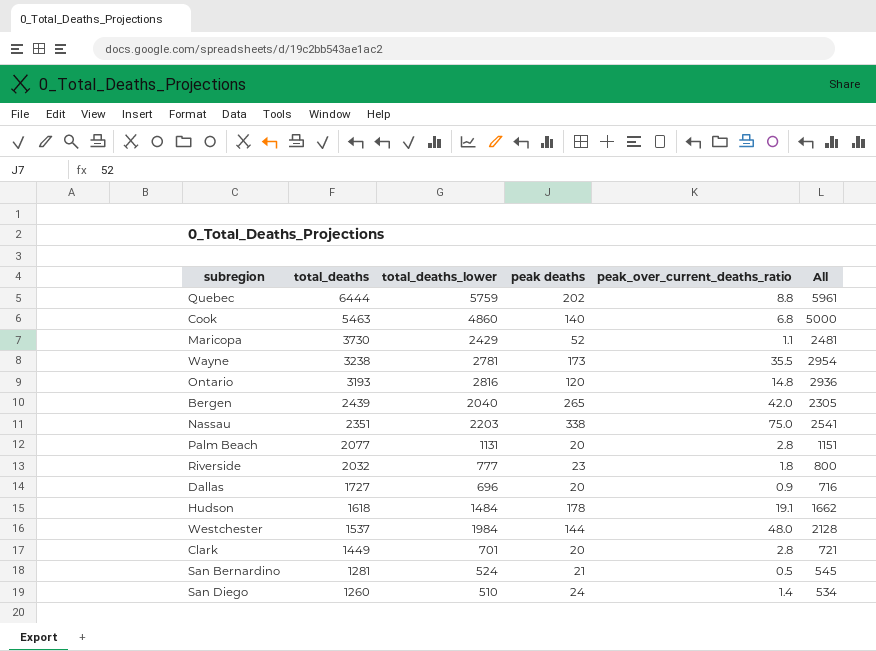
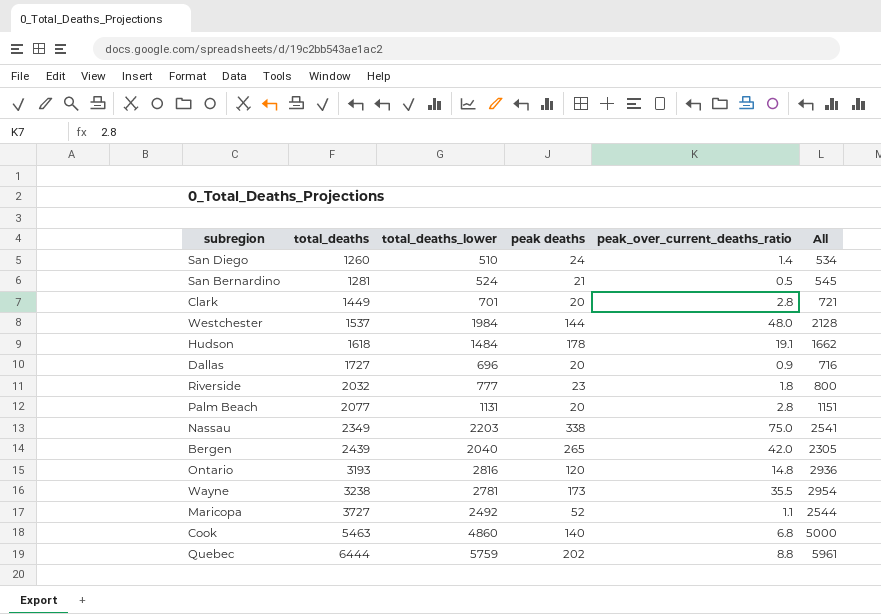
row order: total_deaths descending -> total_deaths ascending
Nassau | total_deaths: 2351 -> 2349
Maricopa | total_deaths: 3730 -> 3727
Maricopa | total_deaths_lower: 2429 -> 2492
Maricopa | All: 2481 -> 2544

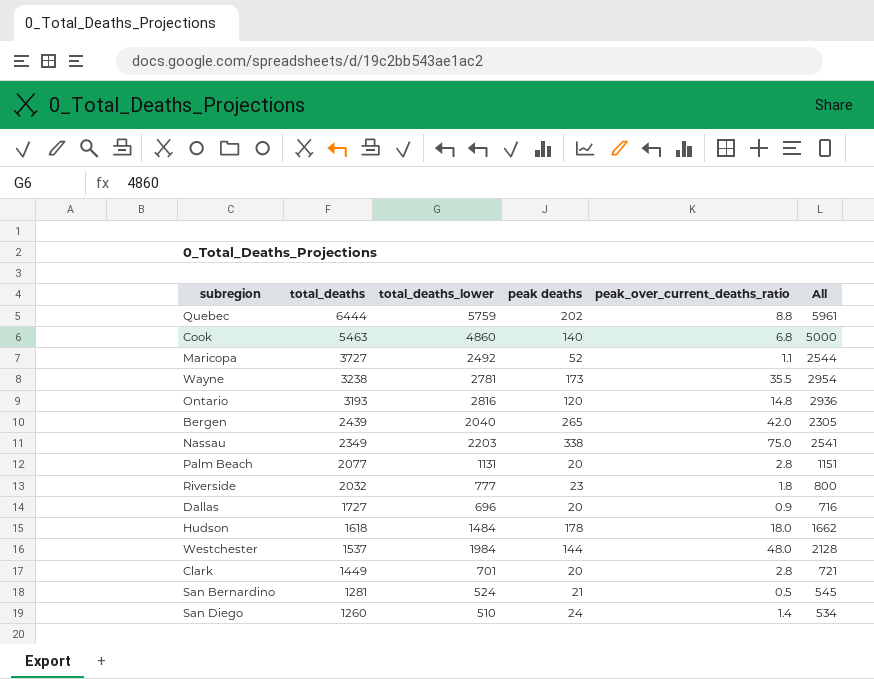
row order: total_deaths ascending -> total_deaths descending
Hudson | peak_over_current_deaths_ratio: 19.1 -> 18.0

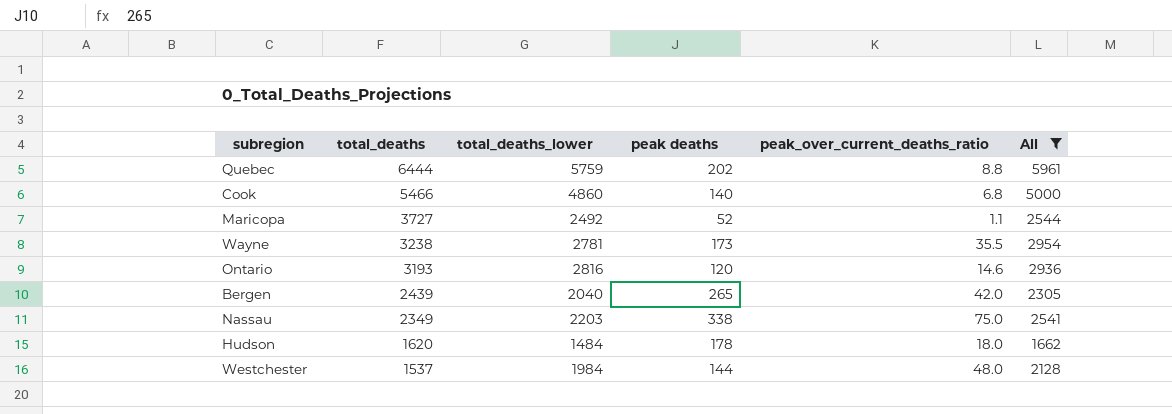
filter: none -> All >= 1662
Cook | total_deaths: 5463 -> 5466
Ontario | peak_over_current_deaths_ratio: 14.8 -> 14.6
Hudson | total_deaths: 1618 -> 1620

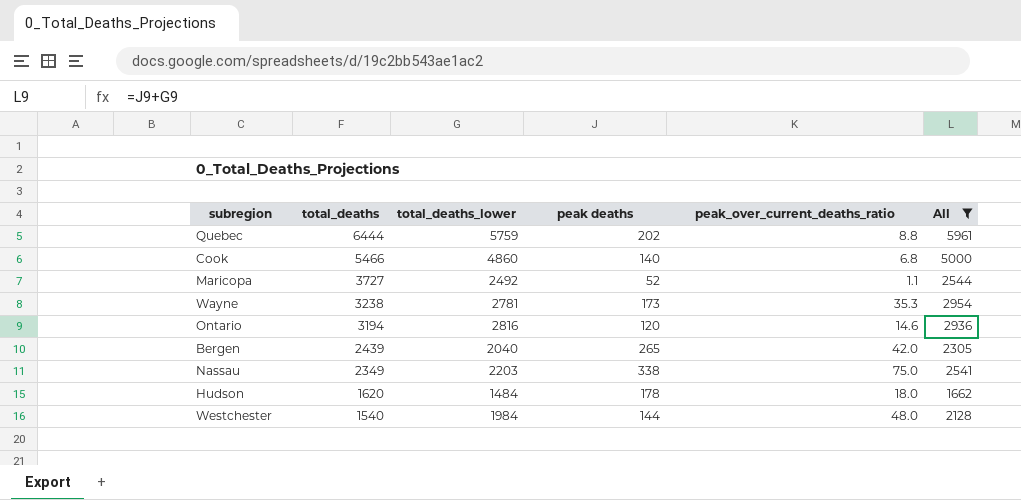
Wayne | peak_over_current_deaths_ratio: 35.5 -> 35.3
Ontario | total_deaths: 3193 -> 3194
Westchester | total_deaths: 1537 -> 1540

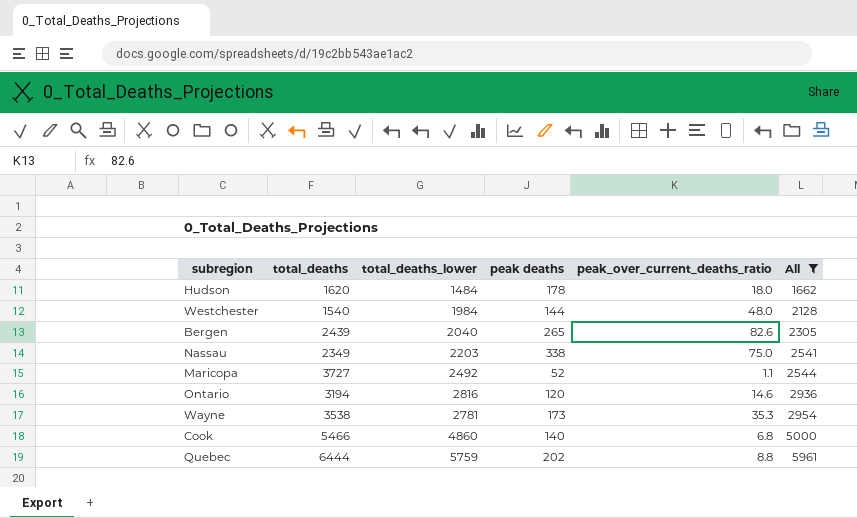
row order: total_deaths descending -> All ascending
Bergen | peak_over_current_deaths_ratio: 42.0 -> 82.6
Wayne | total_deaths: 3238 -> 3538

